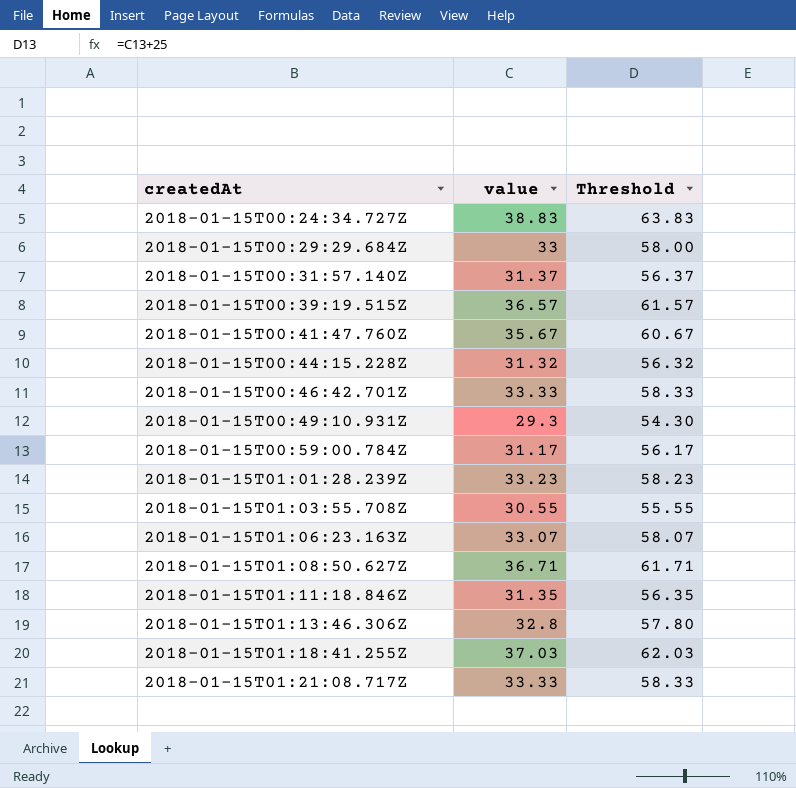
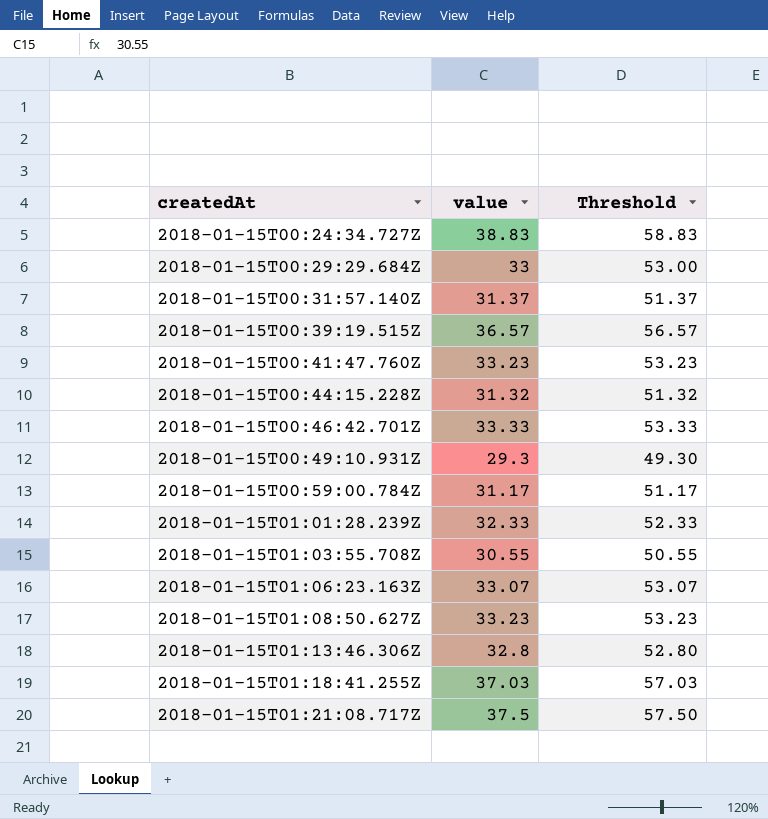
column Threshold | formula: [value] + 25 -> [value] + 20
row 2018-01-15T01:11:18.846Z: 31.35 | 56.35 -> none
2018-01-15T00:41:47.760Z | value: 35.67 -> 33.23
2018-01-15T01:01:28.239Z | value: 33.23 -> 32.33
2018-01-15T01:08:50.627Z | value: 36.71 -> 33.23
2018-01-15T01:21:08.717Z | value: 33.33 -> 37.5

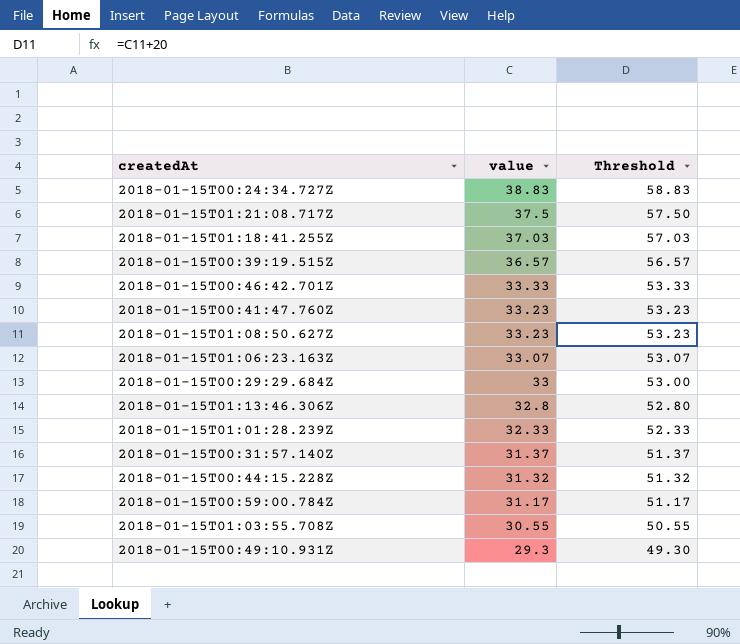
row order: createdAt ascending -> value descending

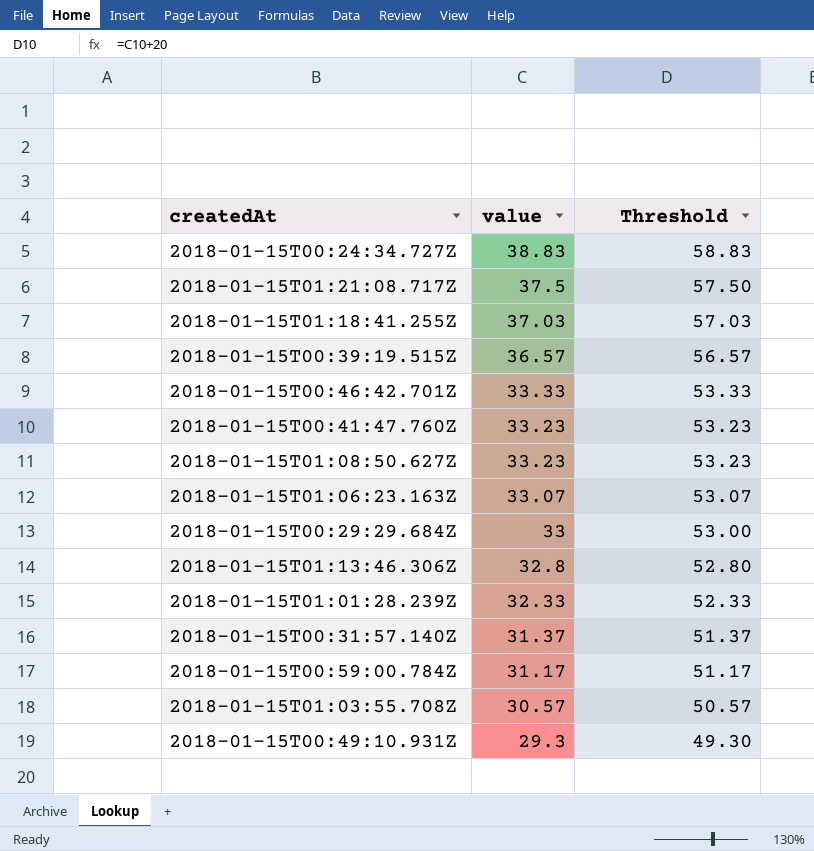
row 2018-01-15T00:44:15.228Z: 31.32 | 51.32 -> none
2018-01-15T01:03:55.708Z | value: 30.55 -> 30.57
2018-01-15T01:03:55.708Z | Threshold: 50.55 -> 50.57

